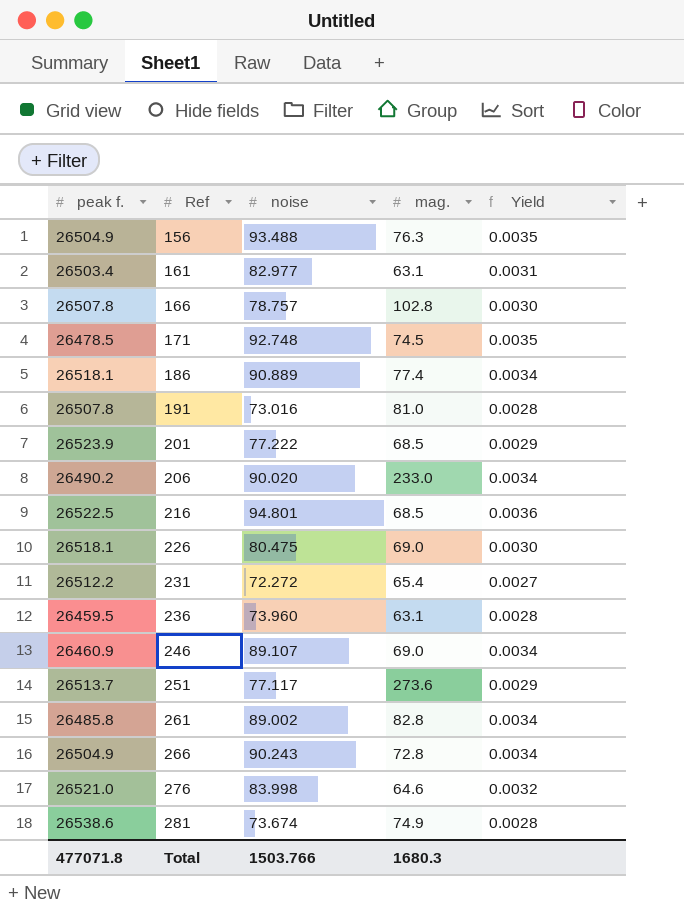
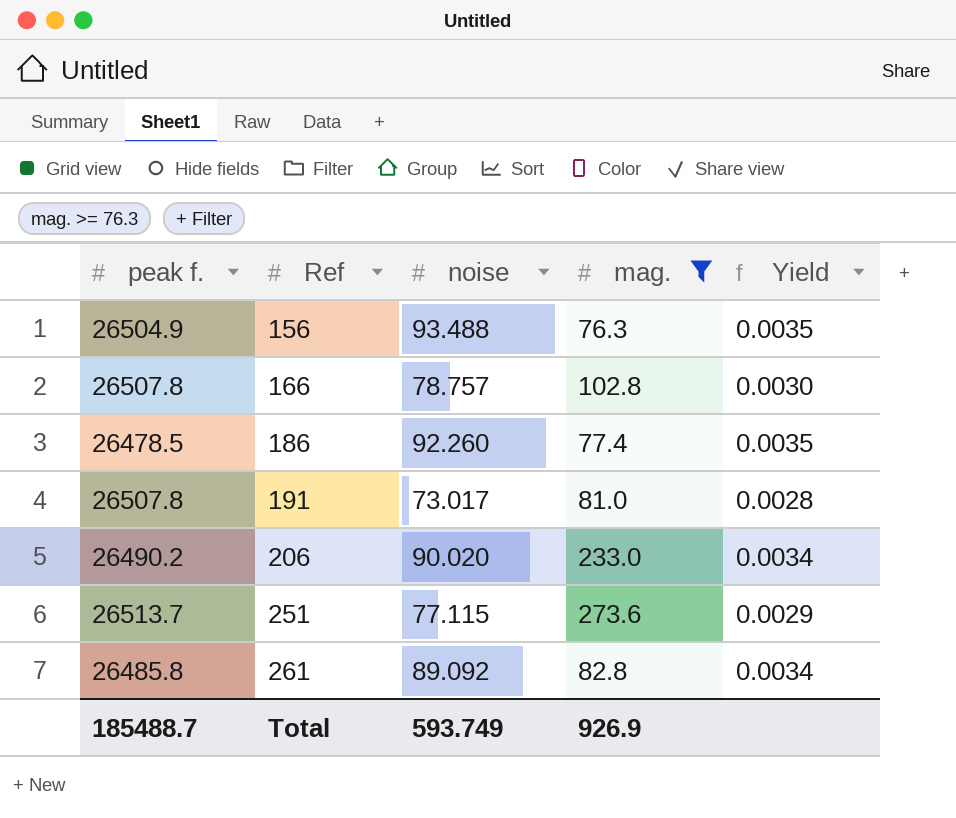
filter: none -> mag. >= 76.3
186 | peak f.: 26518.1 -> 26478.5
186 | noise: 90.889 -> 92.260
186 | Yield: 0.0034 -> 0.0035
191 | noise: 73.016 -> 73.017
251 | noise: 77.117 -> 77.115
261 | noise: 89.002 -> 89.092
Total | peak f.: 477071.8 -> 185488.7
Total | noise: 1503.766 -> 593.749
Total | mag.: 1680.3 -> 926.9

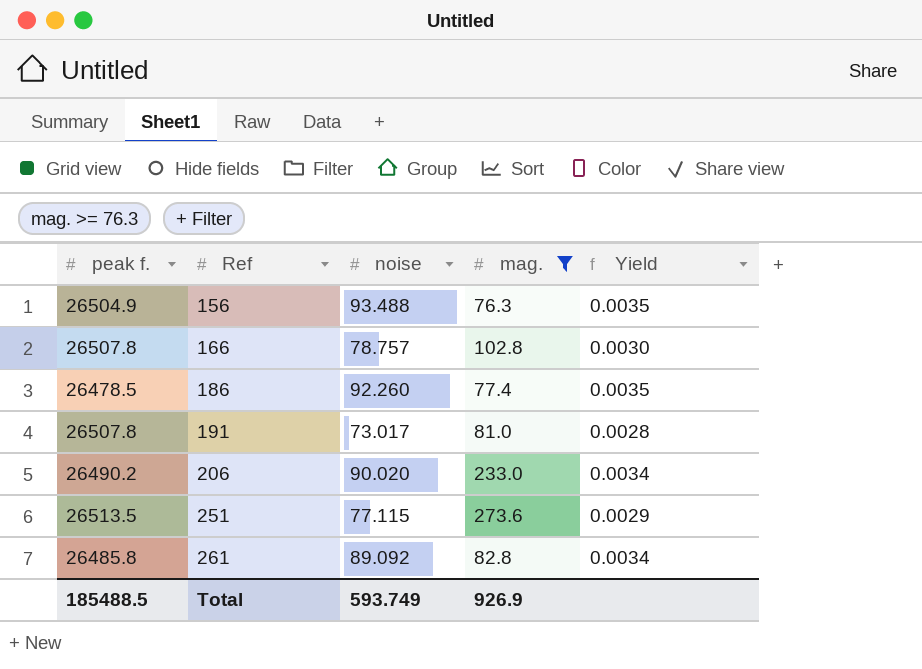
251 | peak f.: 26513.7 -> 26513.5
Total | peak f.: 185488.7 -> 185488.5

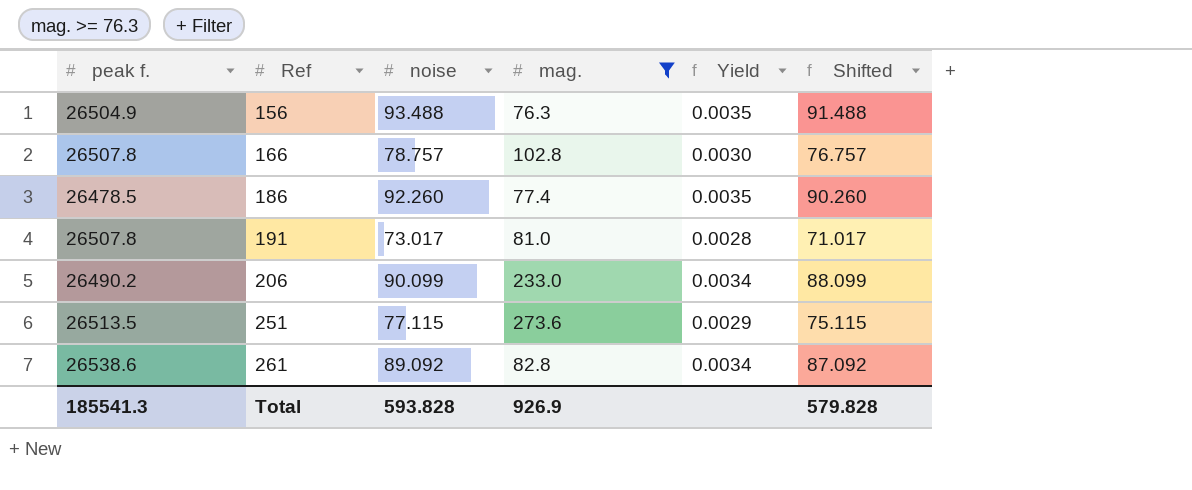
column Shifted | formula: none -> [noise] - 2
206 | noise: 90.020 -> 90.099
261 | peak f.: 26485.8 -> 26538.6
Total | peak f.: 185488.5 -> 185541.3
Total | noise: 593.749 -> 593.828

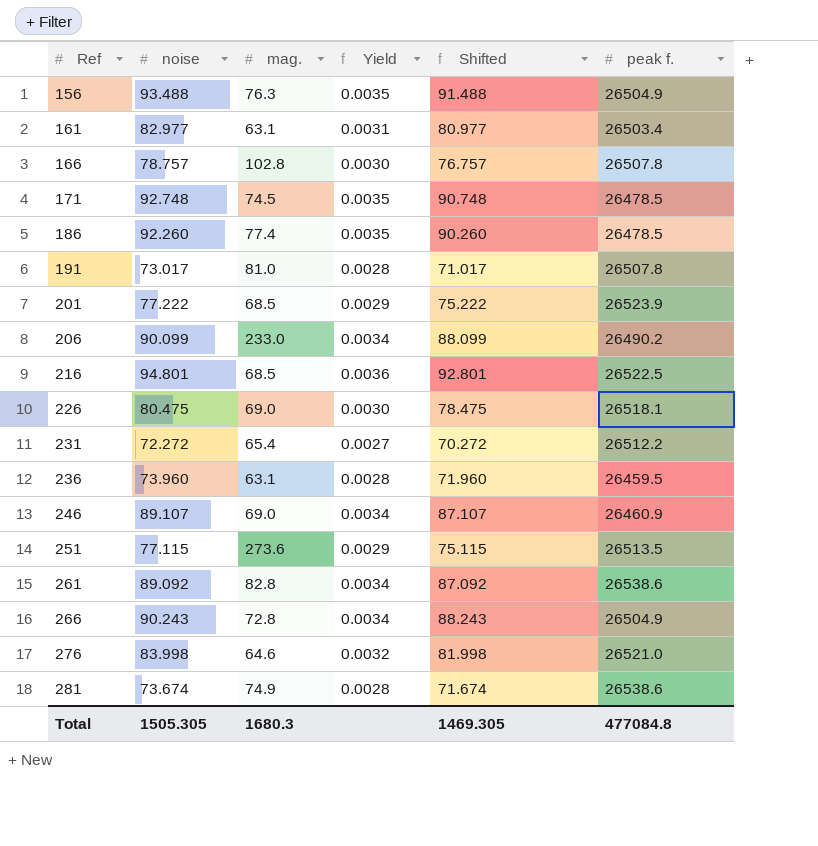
filter: mag. >= 76.3 -> none
column peak f. | position: 1 -> 6
Total | noise: 593.828 -> 1505.305
Total | mag.: 926.9 -> 1680.3
Total | Shifted: 579.828 -> 1469.305
Total | peak f.: 185541.3 -> 477084.8

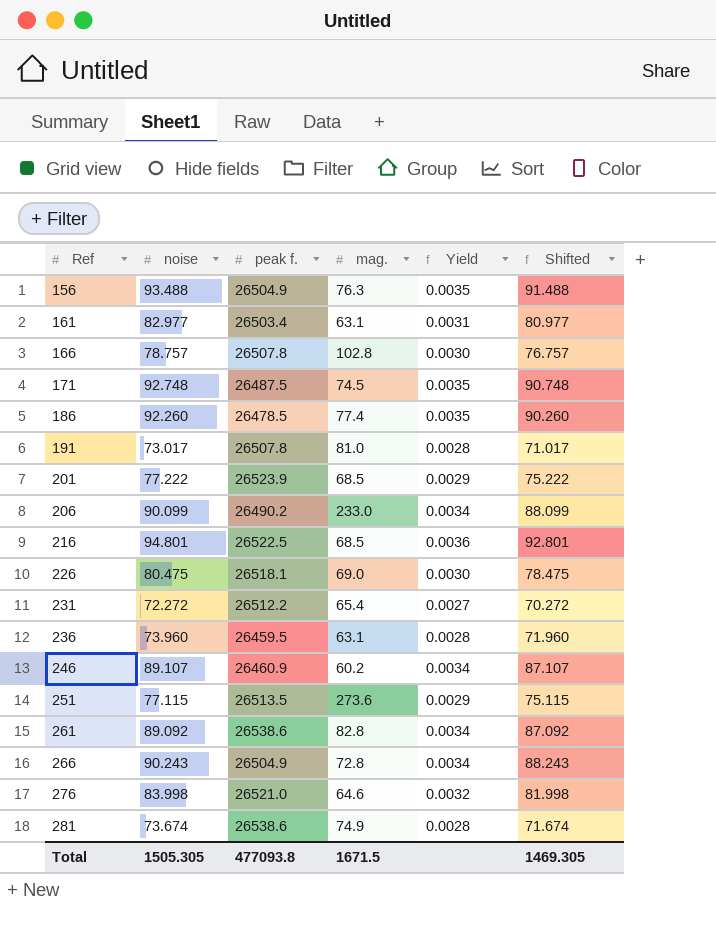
column peak f. | position: 6 -> 3
171 | peak f.: 26478.5 -> 26487.5
246 | mag.: 69.0 -> 60.2
Total | peak f.: 477084.8 -> 477093.8
Total | mag.: 1680.3 -> 1671.5

